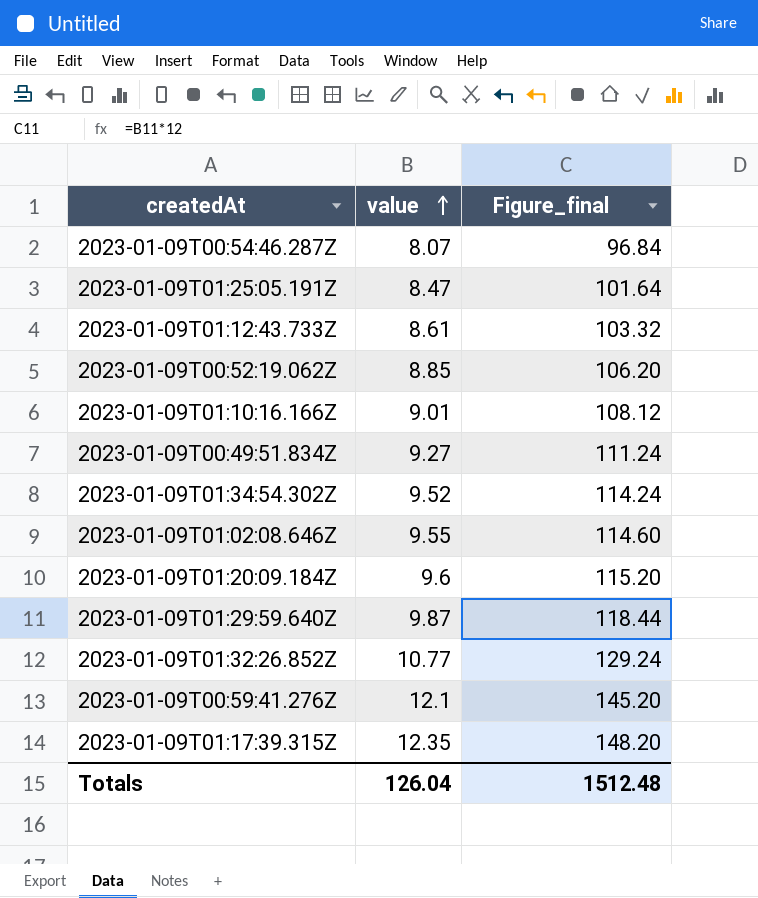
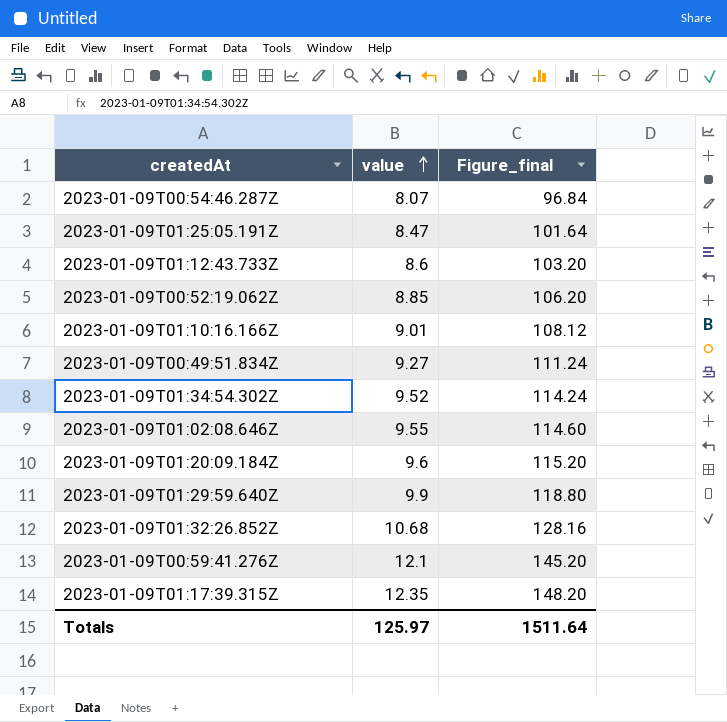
2023-01-09T01:12:43.733Z | value: 8.61 -> 8.6
2023-01-09T01:12:43.733Z | Figure_final: 103.32 -> 103.20
2023-01-09T01:29:59.640Z | value: 9.87 -> 9.9
2023-01-09T01:29:59.640Z | Figure_final: 118.44 -> 118.80
2023-01-09T01:32:26.852Z | value: 10.77 -> 10.68
2023-01-09T01:32:26.852Z | Figure_final: 129.24 -> 128.16
Totals | value: 126.04 -> 125.97
Totals | Figure_final: 1512.48 -> 1511.64

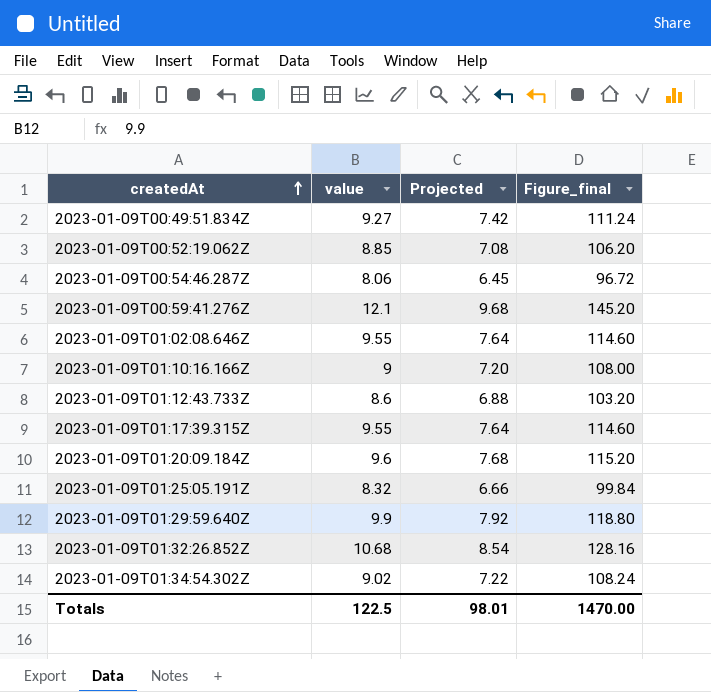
row order: value ascending -> createdAt ascending
column Projected | formula: none -> [value] * 0.8
2023-01-09T00:54:46.287Z | value: 8.07 -> 8.06
2023-01-09T00:54:46.287Z | Figure_final: 96.84 -> 96.72
2023-01-09T01:10:16.166Z | value: 9.01 -> 9
2023-01-09T01:10:16.166Z | Figure_final: 108.12 -> 108.00
2023-01-09T01:17:39.315Z | value: 12.35 -> 9.55
2023-01-09T01:17:39.315Z | Figure_final: 148.20 -> 114.60
2023-01-09T01:25:05.191Z | value: 8.47 -> 8.32
2023-01-09T01:25:05.191Z | Figure_final: 101.64 -> 99.84
2023-01-09T01:34:54.302Z | value: 9.52 -> 9.02
2023-01-09T01:34:54.302Z | Figure_final: 114.24 -> 108.24
Totals | value: 125.97 -> 122.5
Totals | Figure_final: 1511.64 -> 1470.00

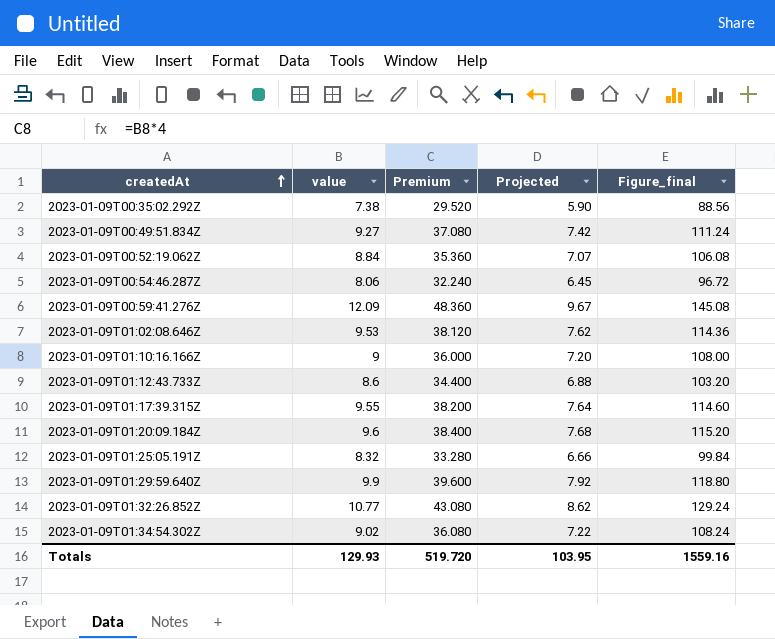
column Premium | formula: none -> [value] * 4
row 2023-01-09T00:35:02.292Z: none -> 7.38 | 29.520 | 5.90 | 88.56
2023-01-09T00:52:19.062Z | value: 8.85 -> 8.84
2023-01-09T00:52:19.062Z | Projected: 7.08 -> 7.07
2023-01-09T00:52:19.062Z | Figure_final: 106.20 -> 106.08
2023-01-09T00:59:41.276Z | value: 12.1 -> 12.09
2023-01-09T00:59:41.276Z | Projected: 9.68 -> 9.67
2023-01-09T00:59:41.276Z | Figure_final: 145.20 -> 145.08
2023-01-09T01:02:08.646Z | value: 9.55 -> 9.53
2023-01-09T01:02:08.646Z | Projected: 7.64 -> 7.62
2023-01-09T01:02:08.646Z | Figure_final: 114.60 -> 114.36
2023-01-09T01:32:26.852Z | value: 10.68 -> 10.77
2023-01-09T01:32:26.852Z | Projected: 8.54 -> 8.62
2023-01-09T01:32:26.852Z | Figure_final: 128.16 -> 129.24
Totals | value: 122.5 -> 129.93
Totals | Projected: 98.01 -> 103.95
Totals | Figure_final: 1470.00 -> 1559.16

